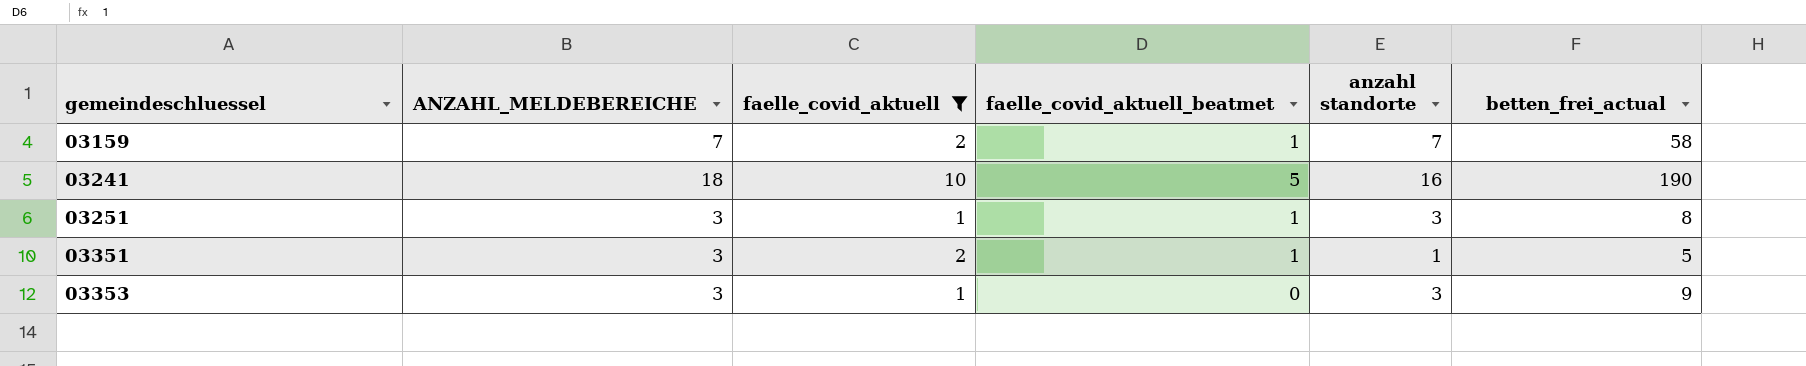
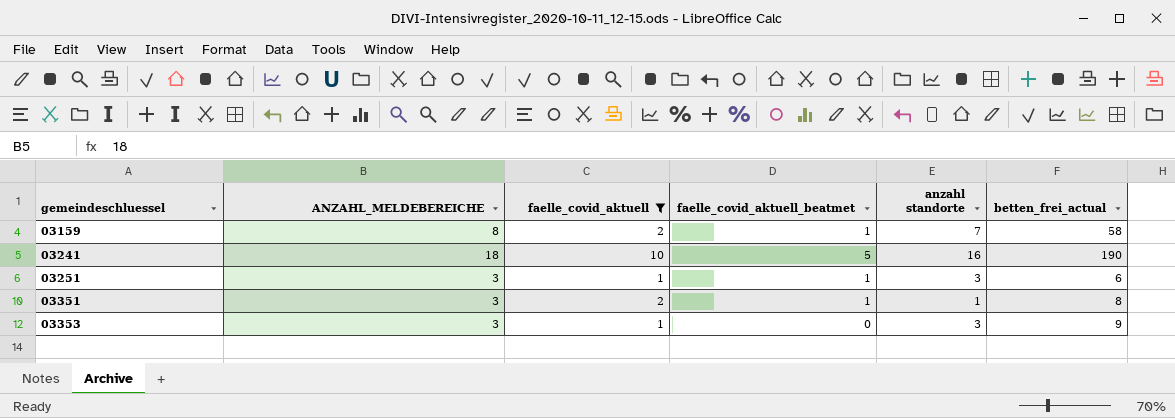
03159 | ANZAHL_MELDEBEREICHE: 7 -> 8
03251 | betten_frei_actual: 8 -> 6
03351 | betten_frei_actual: 5 -> 8

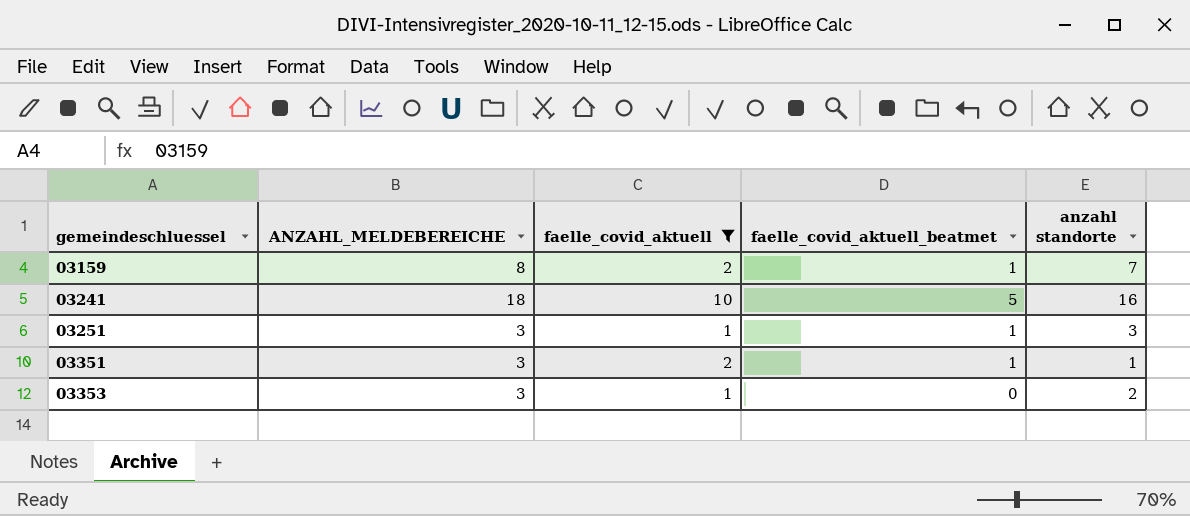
column betten_frei_actual | position: 6 -> none
03353 | anzahl standorte: 3 -> 2

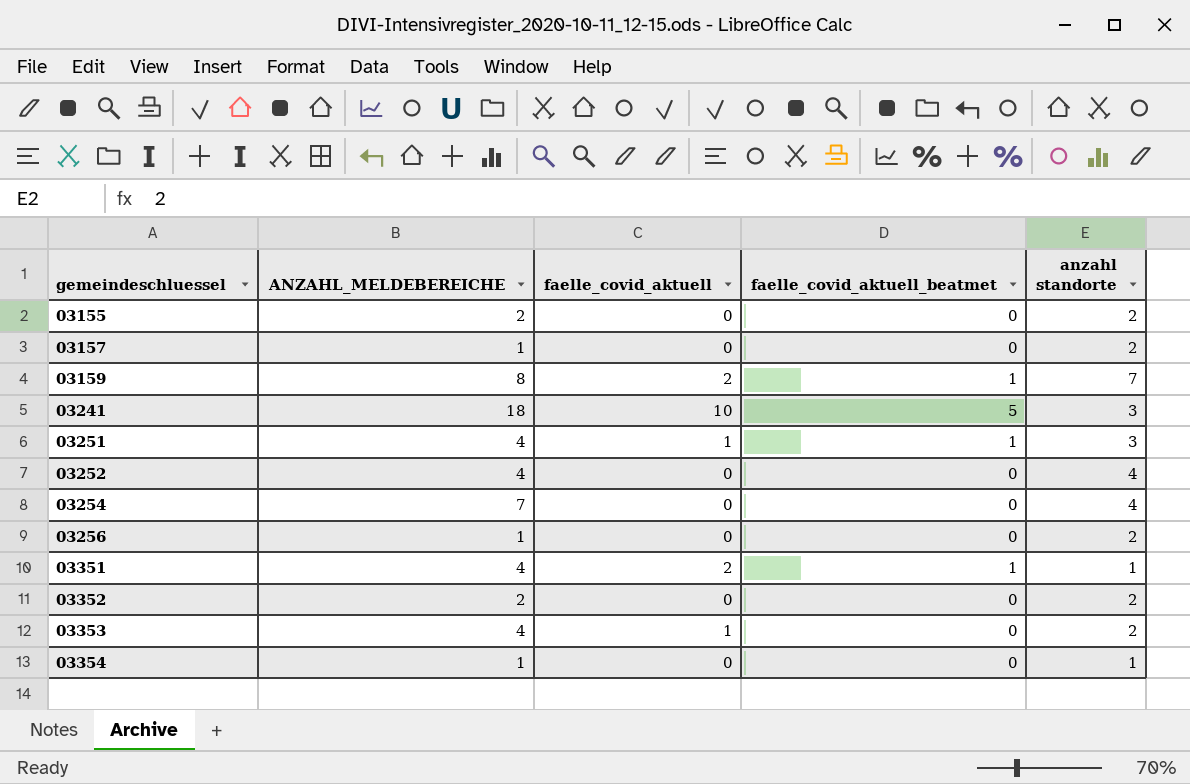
filter: faelle_covid_aktuell != 0 -> none
03241 | anzahl standorte: 16 -> 3
03251 | ANZAHL_MELDEBEREICHE: 3 -> 4
03351 | ANZAHL_MELDEBEREICHE: 3 -> 4
03353 | ANZAHL_MELDEBEREICHE: 3 -> 4

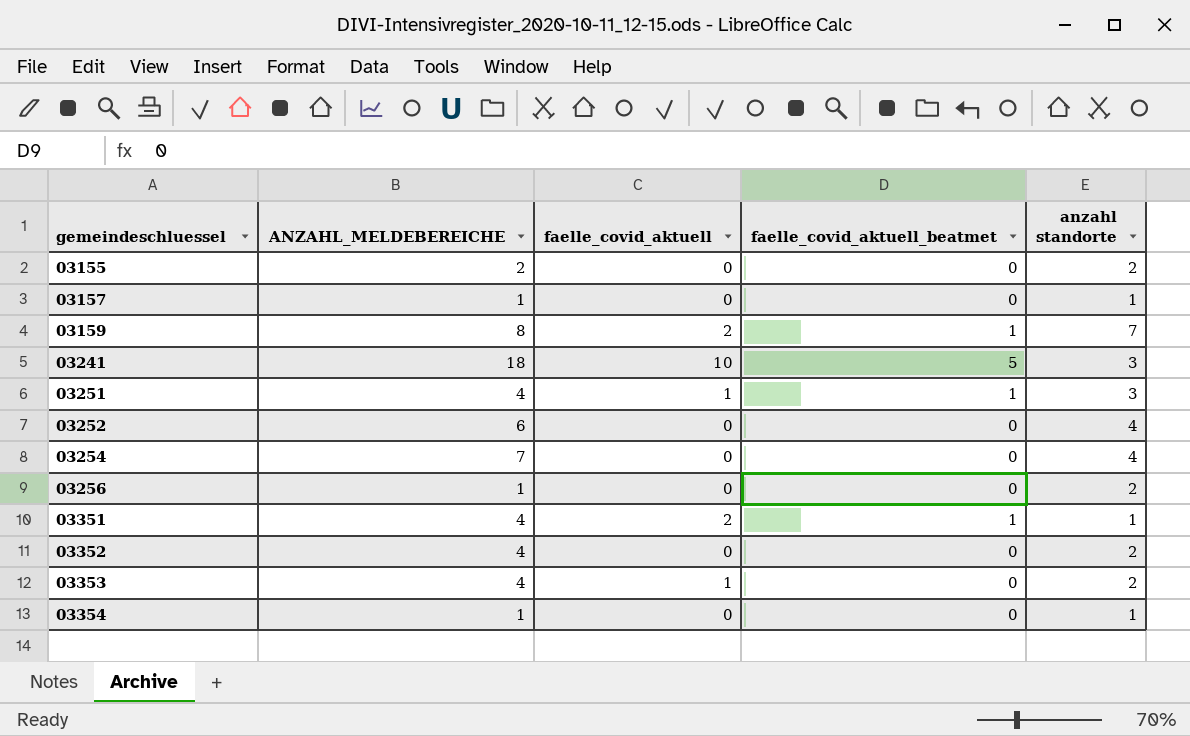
03157 | anzahl standorte: 2 -> 1
03252 | ANZAHL_MELDEBEREICHE: 4 -> 6
03352 | ANZAHL_MELDEBEREICHE: 2 -> 4

